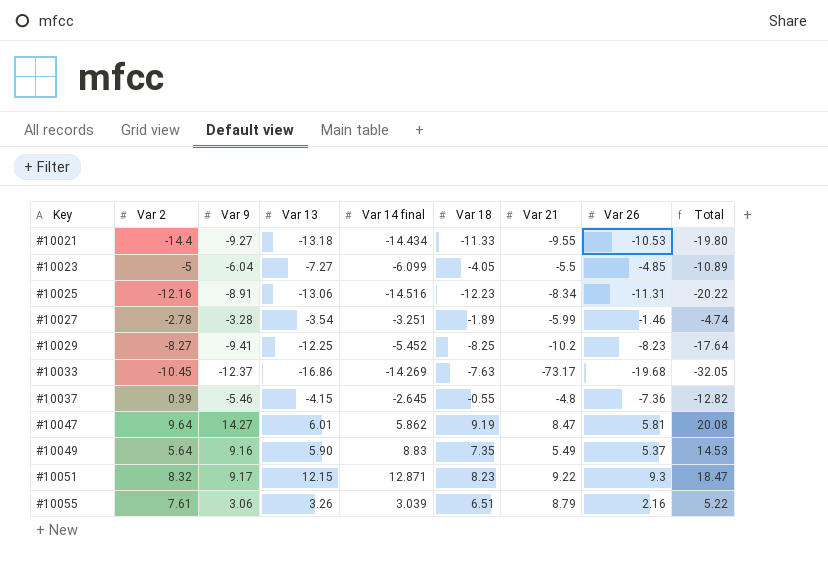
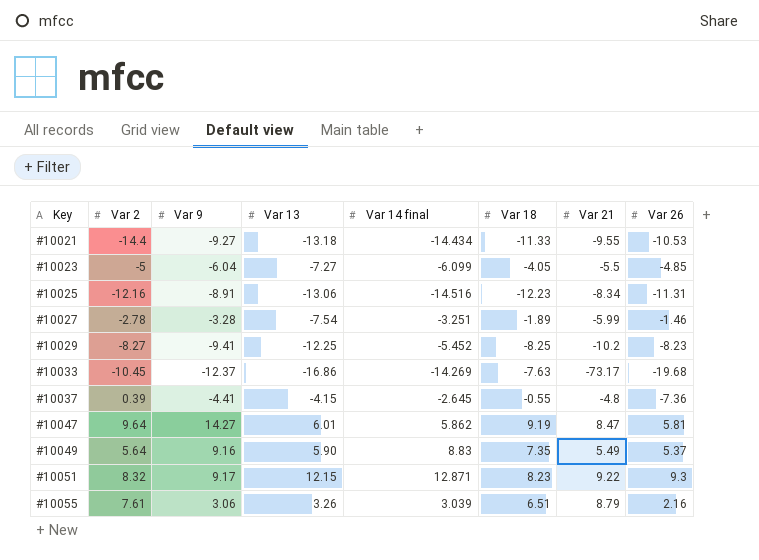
column Total | formula: [Var 9] + [Var 26] -> none
#10027 | Var 13: -3.54 -> -7.54
#10037 | Var 9: -5.46 -> -4.41

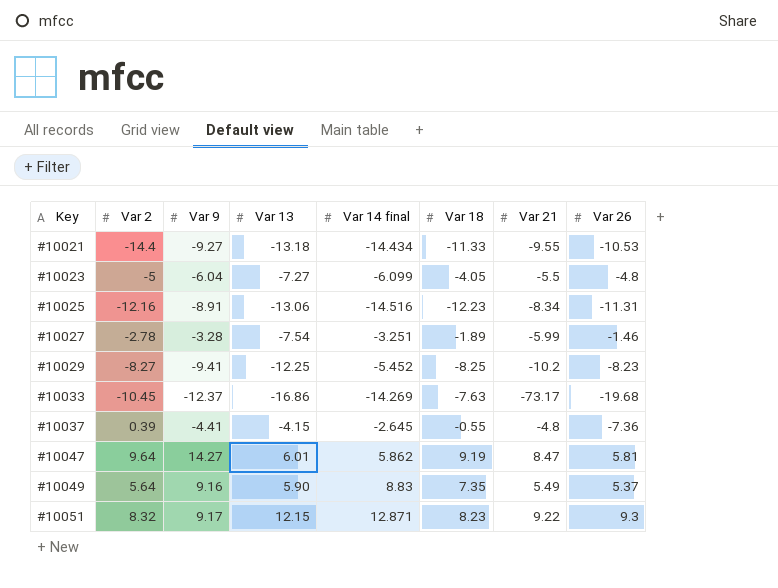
row #10055: 7.61 | 3.06 | 3.26 | 3.039 | 6.51 | 8.79 | 2.16 -> none
#10023 | Var 26: -4.85 -> -4.8

